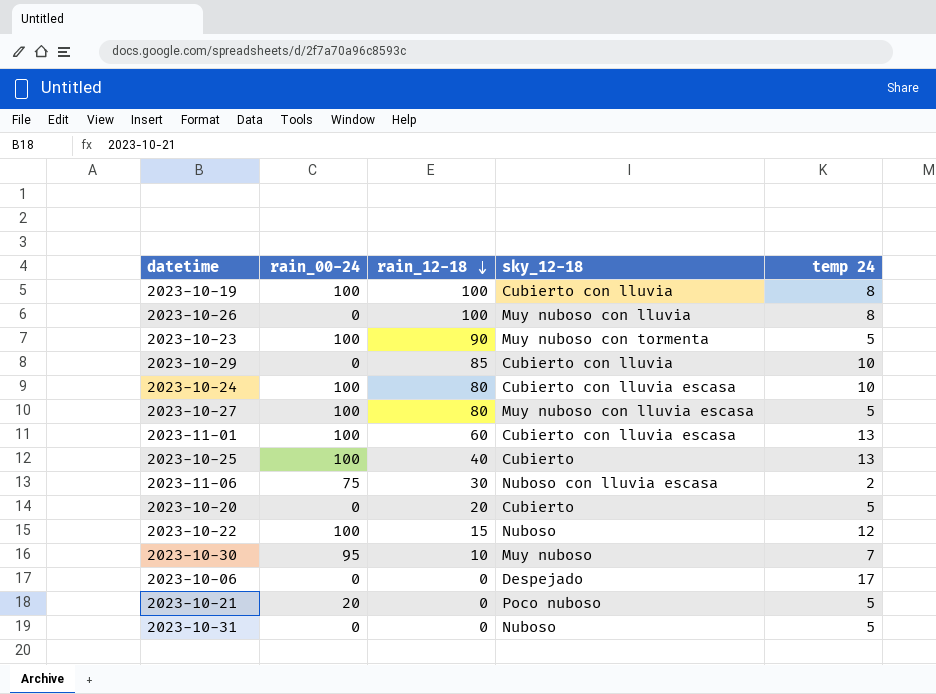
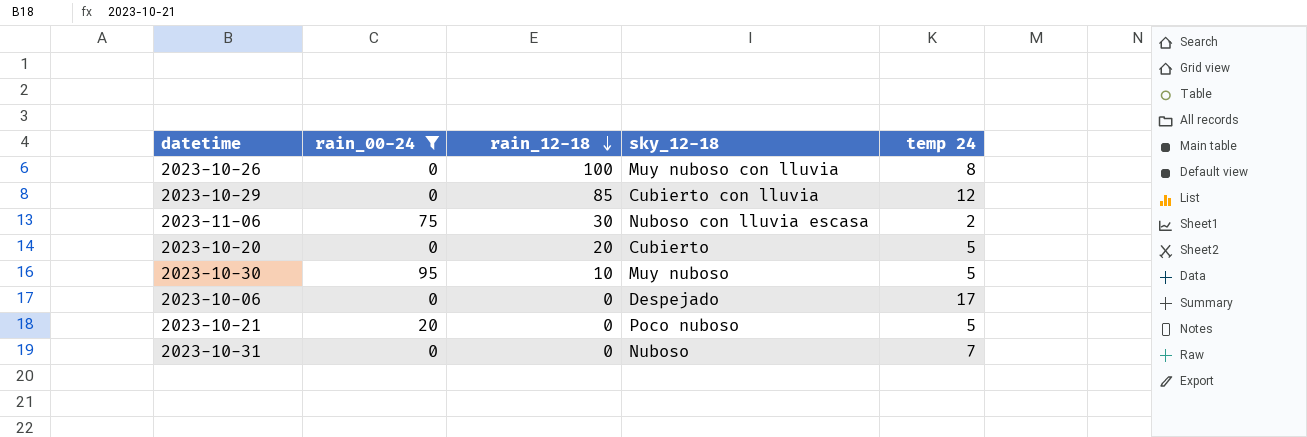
filter: none -> rain_00-24 != 100
2023-10-29 | temp 24: 10 -> 12
2023-10-30 | temp 24: 7 -> 5
2023-10-31 | temp 24: 5 -> 7

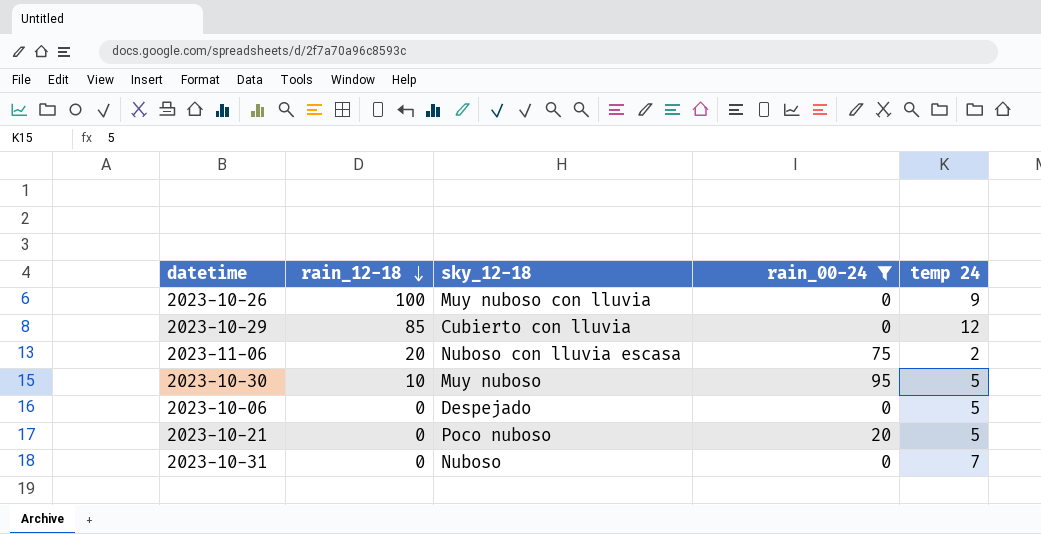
column rain_00-24 | position: 2 -> 4
row 2023-10-20: 0 | 20 | Cubierto | 5 -> none
2023-10-26 | temp 24: 8 -> 9
2023-11-06 | rain_12-18: 30 -> 20
2023-10-06 | temp 24: 17 -> 5

